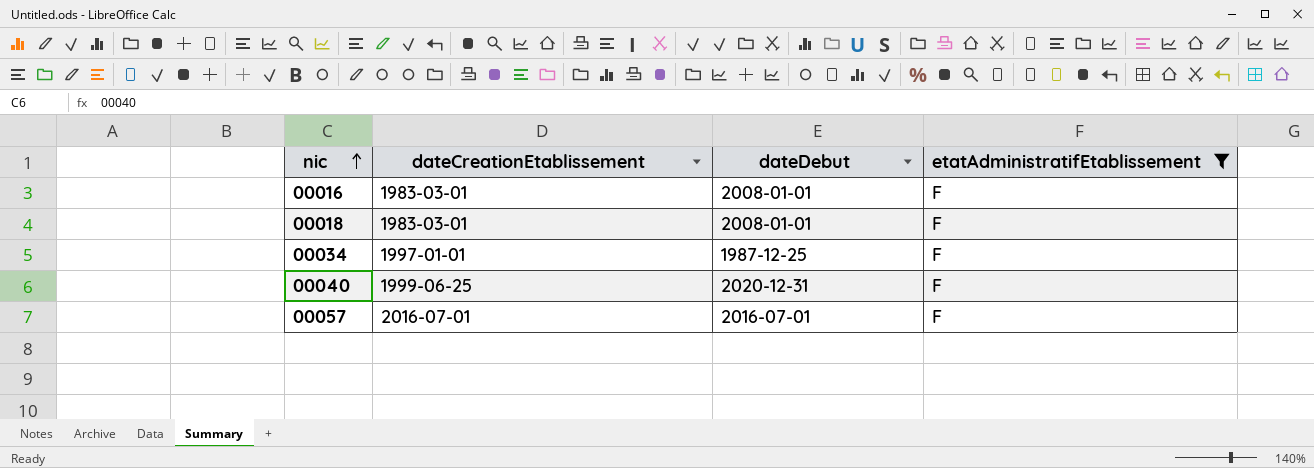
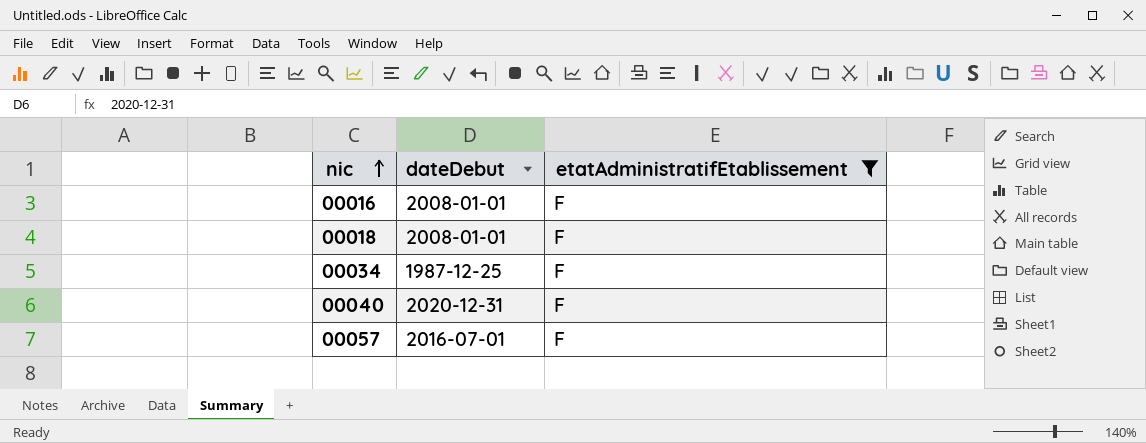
column dateCreationEtablissement | position: 2 -> none

